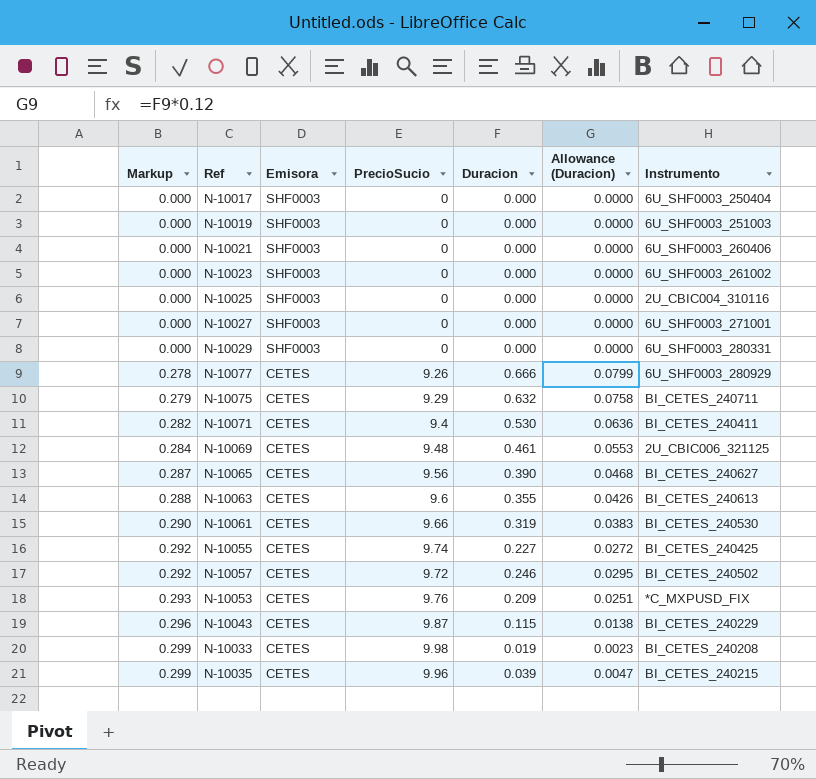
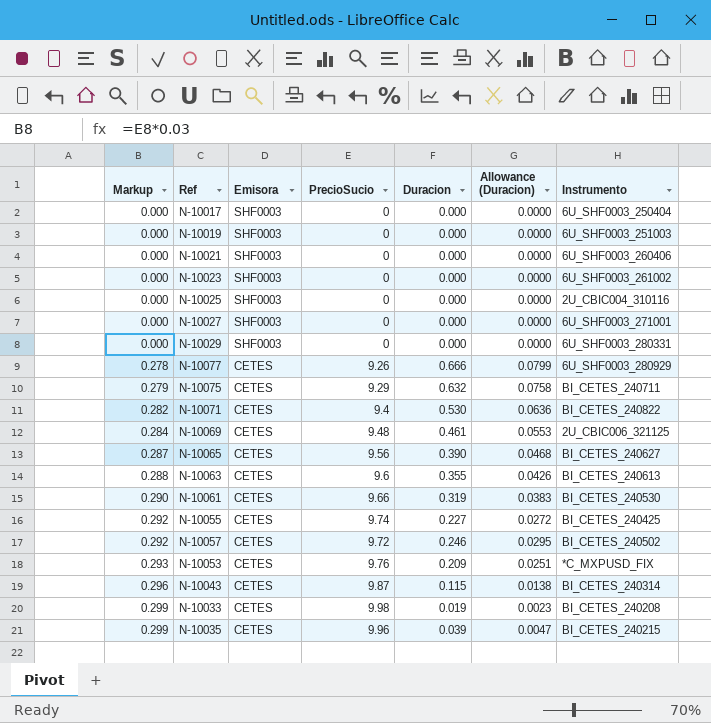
N-10071 | Instrumento: BI_CETES_240411 -> BI_CETES_240822
N-10043 | Instrumento: BI_CETES_240229 -> BI_CETES_240314

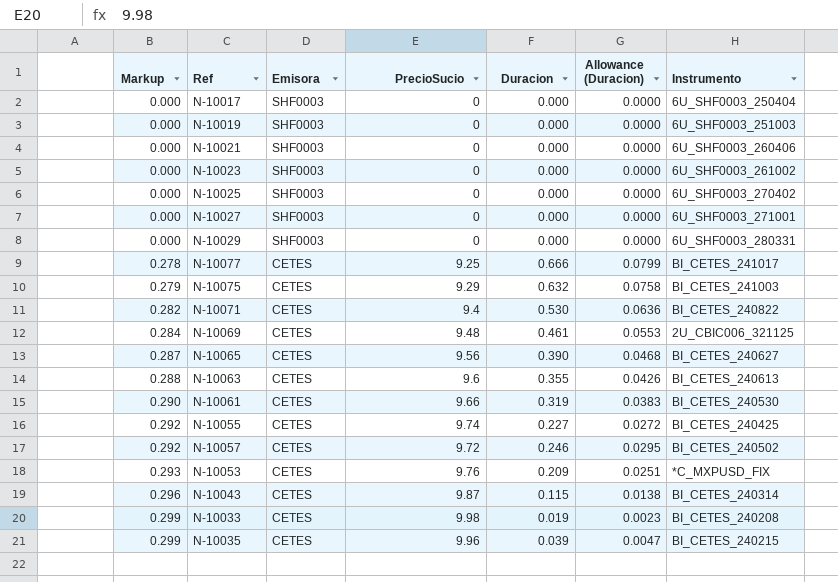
N-10025 | Instrumento: 2U_CBIC004_310116 -> 6U_SHF0003_270402
N-10077 | PrecioSucio: 9.26 -> 9.25
N-10077 | Instrumento: 6U_SHF0003_280929 -> BI_CETES_241017
N-10075 | Instrumento: BI_CETES_240711 -> BI_CETES_241003

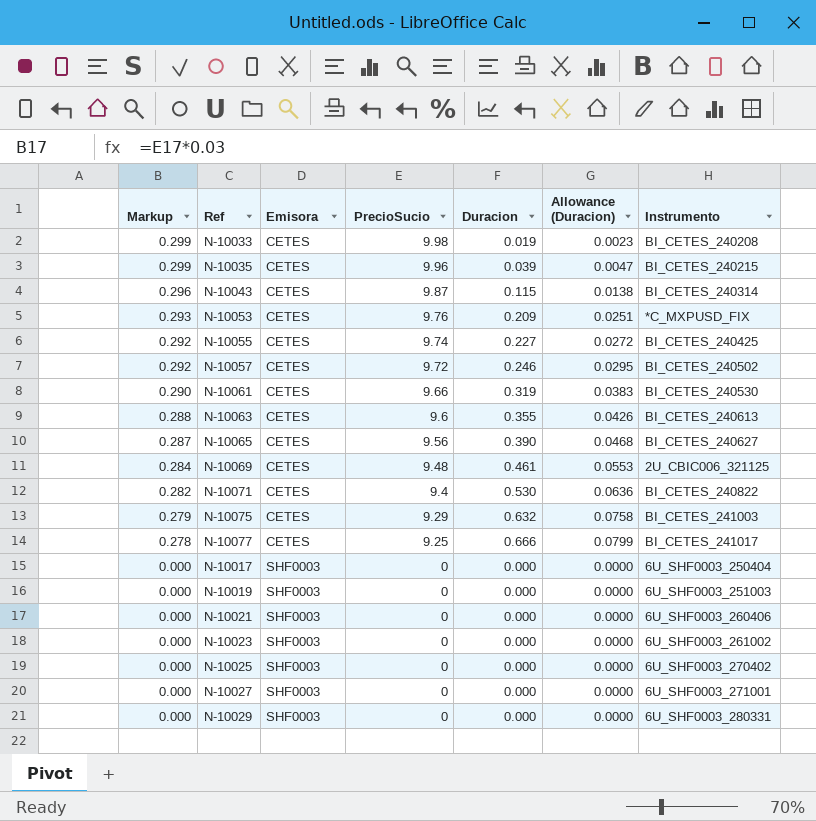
row order: Markup ascending -> Markup descending

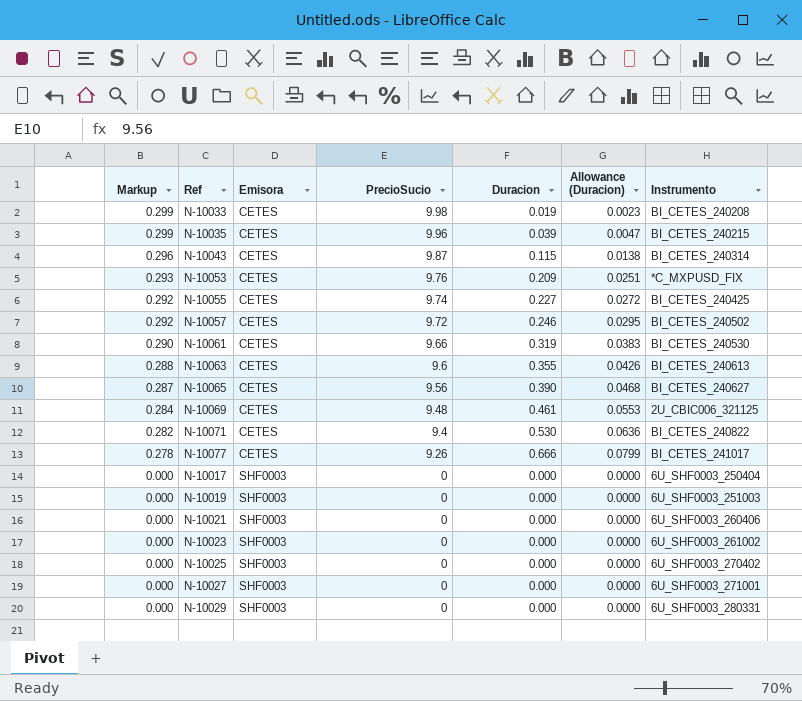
row N-10075: 0.279 | CETES | 9.29 | 0.632 | 0.0758 | BI_CETES_241003 -> none
N-10077 | PrecioSucio: 9.25 -> 9.26

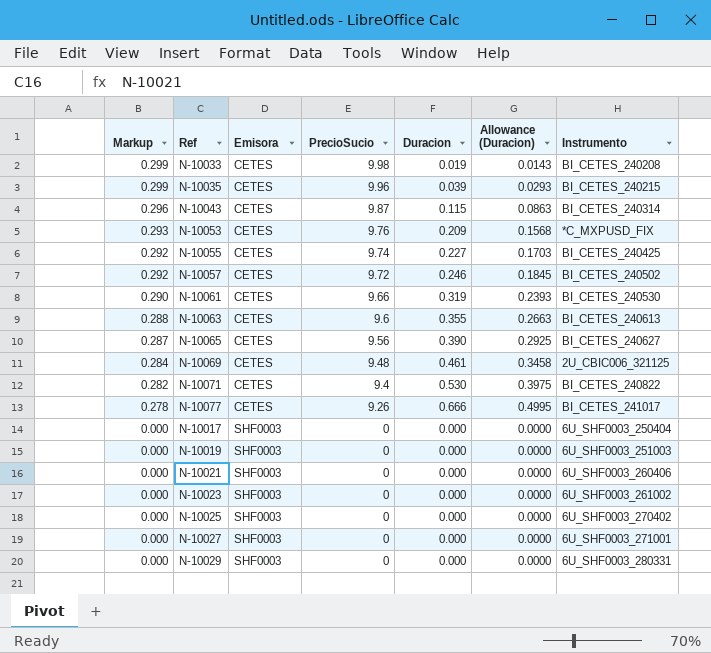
column Allowance (Duracion) | formula: [Duracion] * 0.12 -> [Duracion] * 0.75

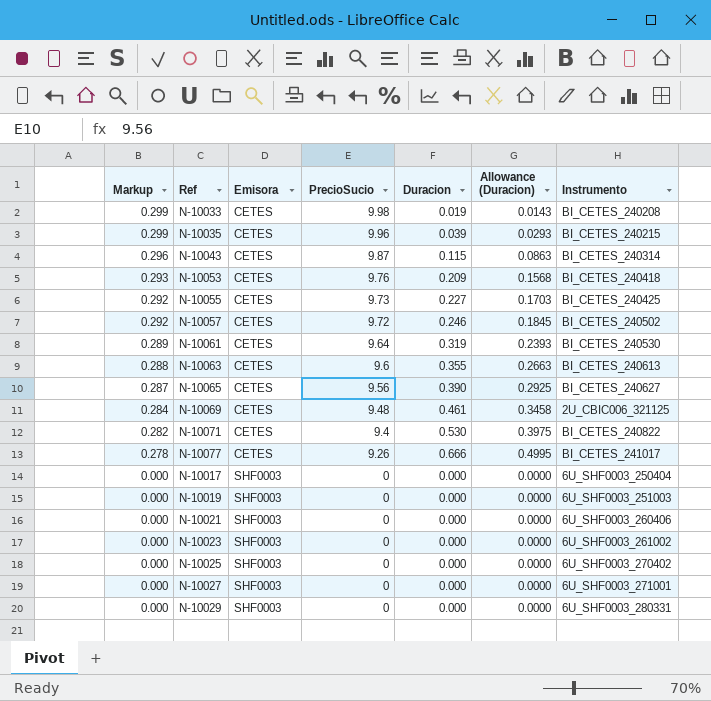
N-10053 | Instrumento: *C_MXPUSD_FIX -> BI_CETES_240418
N-10055 | PrecioSucio: 9.74 -> 9.73
N-10061 | Markup: 0.290 -> 0.289
N-10061 | PrecioSucio: 9.66 -> 9.64

